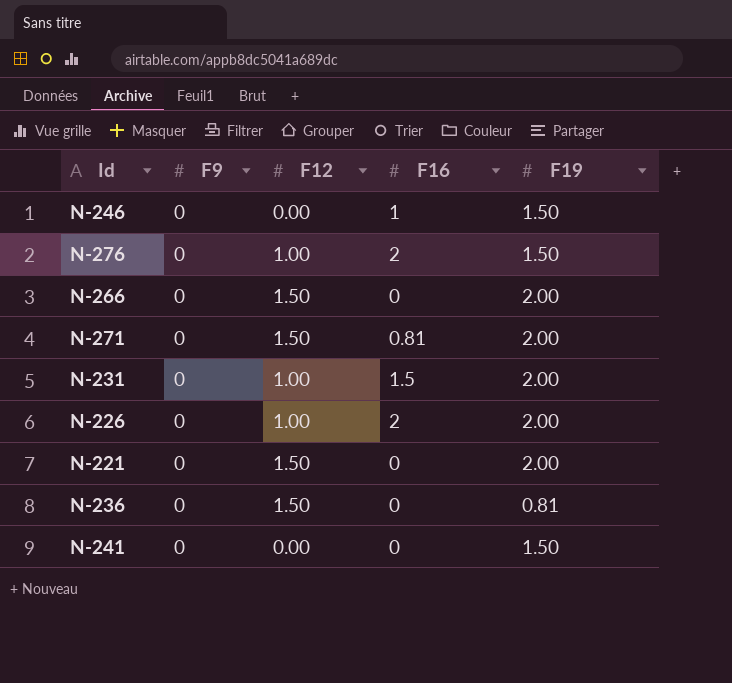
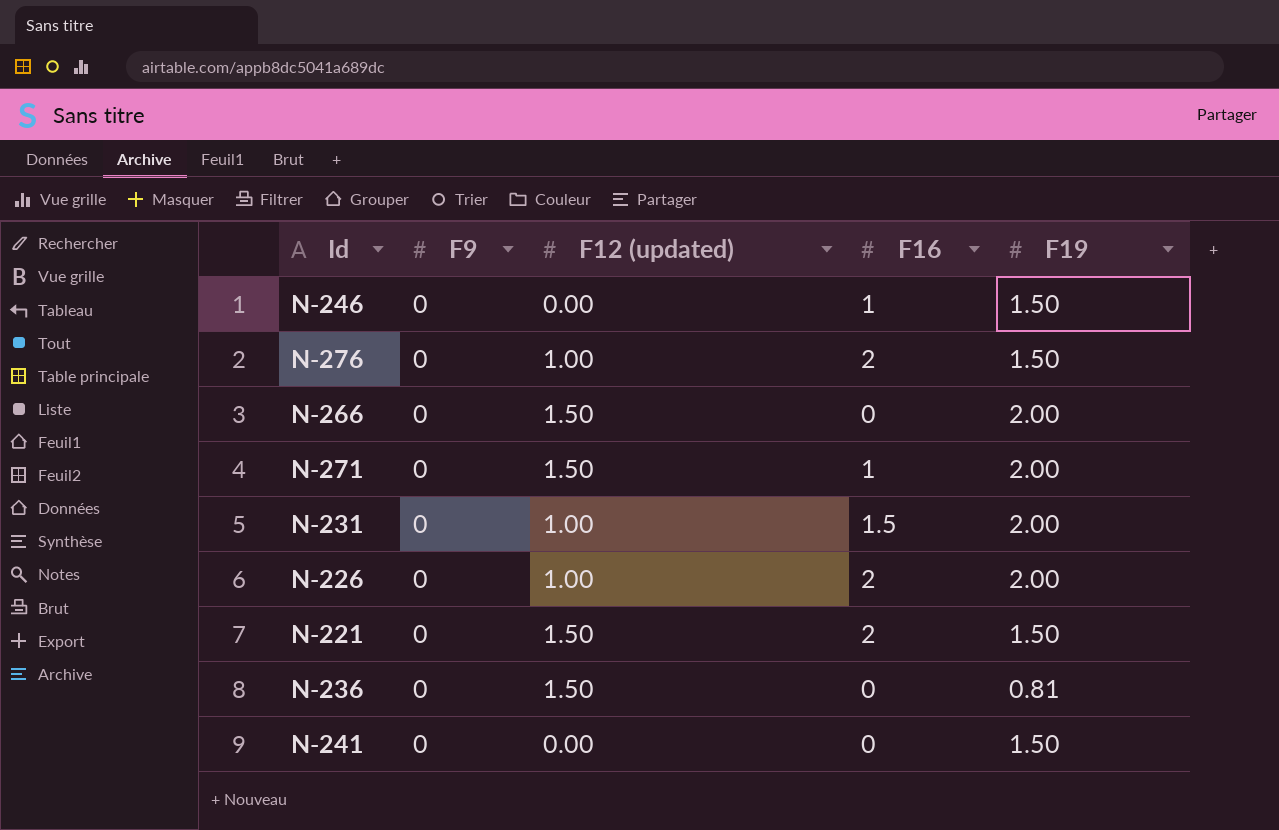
column name: F12 -> F12 (updated)
N-271 | F16: 0.81 -> 1
N-221 | F16: 0 -> 2
N-221 | F19: 2.00 -> 1.50

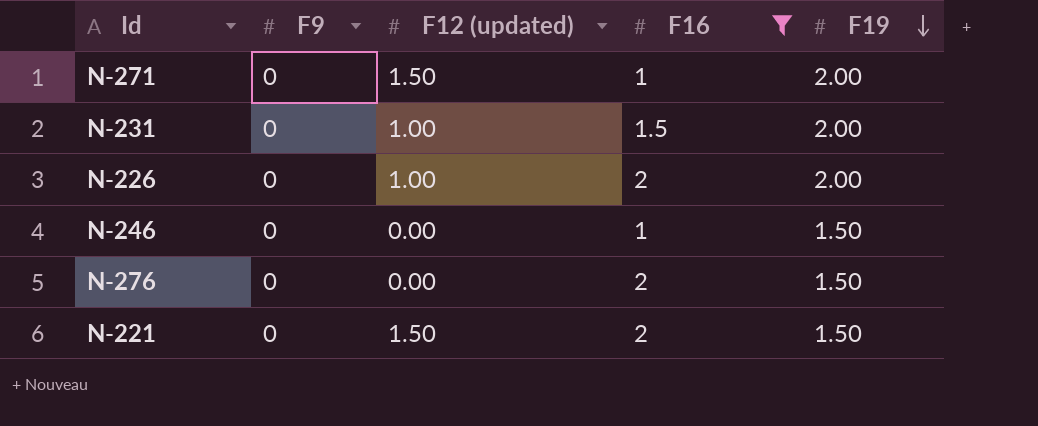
filter: none -> F16 != 0
row order: none -> F19 descending
N-276 | F12 (updated): 1.00 -> 0.00

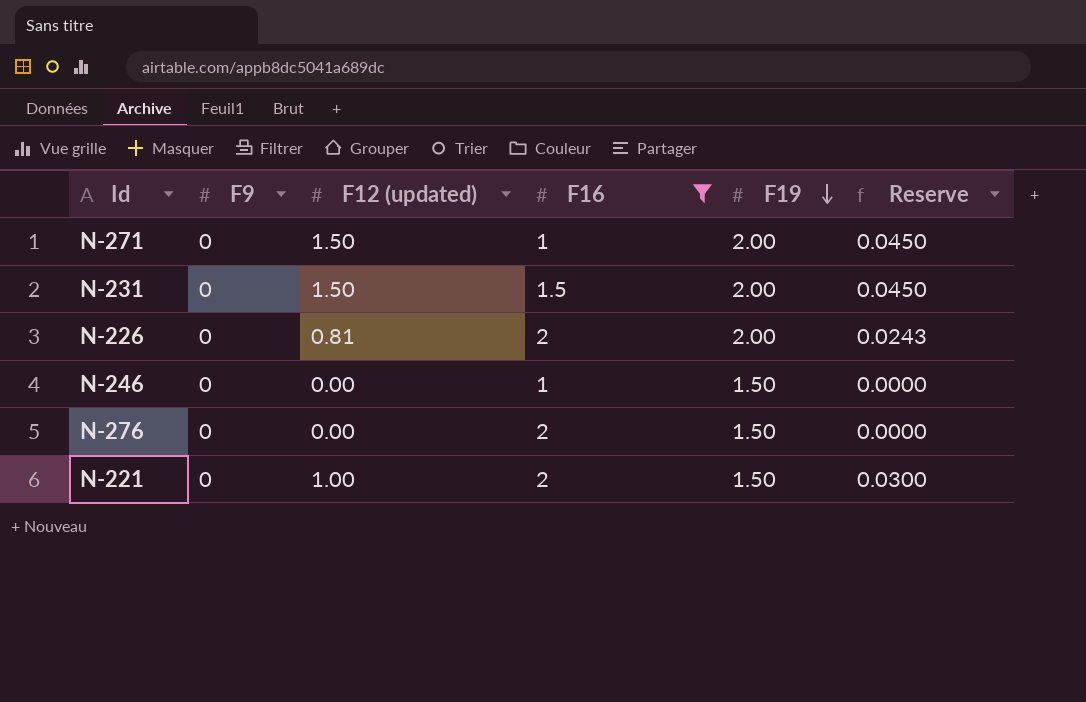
column Reserve | formula: none -> [F12 (updated)] * 0.03
N-231 | F12 (updated): 1.00 -> 1.50
N-226 | F12 (updated): 1.00 -> 0.81
N-221 | F12 (updated): 1.50 -> 1.00

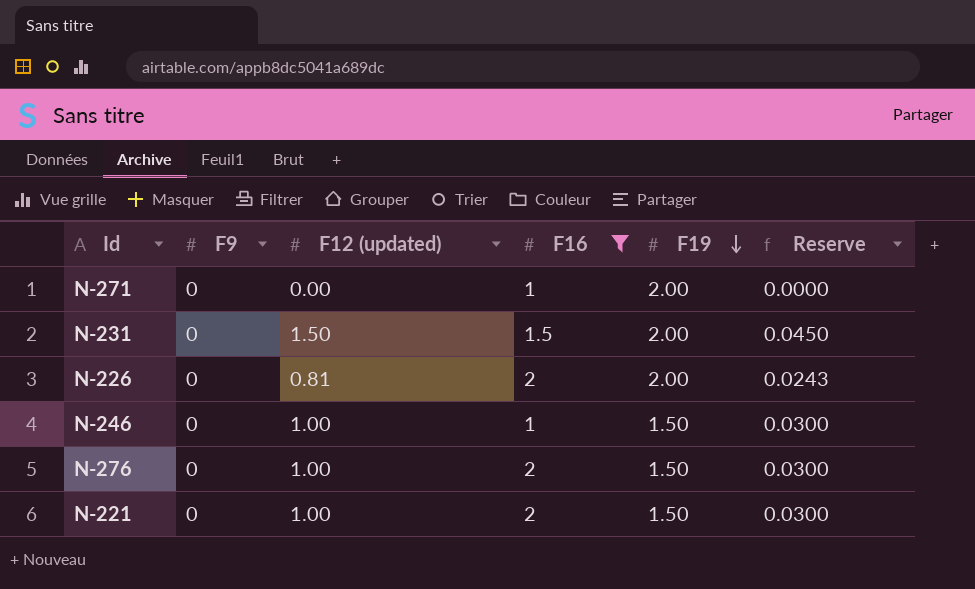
N-271 | F12 (updated): 1.50 -> 0.00
N-271 | Reserve: 0.0450 -> 0.0000
N-246 | F12 (updated): 0.00 -> 1.00
N-246 | Reserve: 0.0000 -> 0.0300
N-276 | F12 (updated): 0.00 -> 1.00
N-276 | Reserve: 0.0000 -> 0.0300

